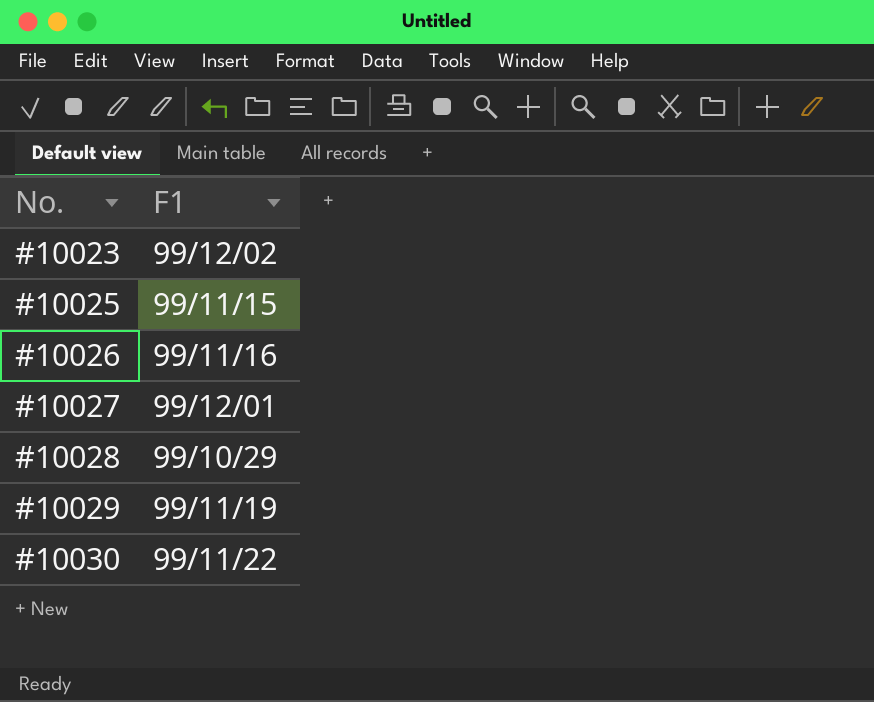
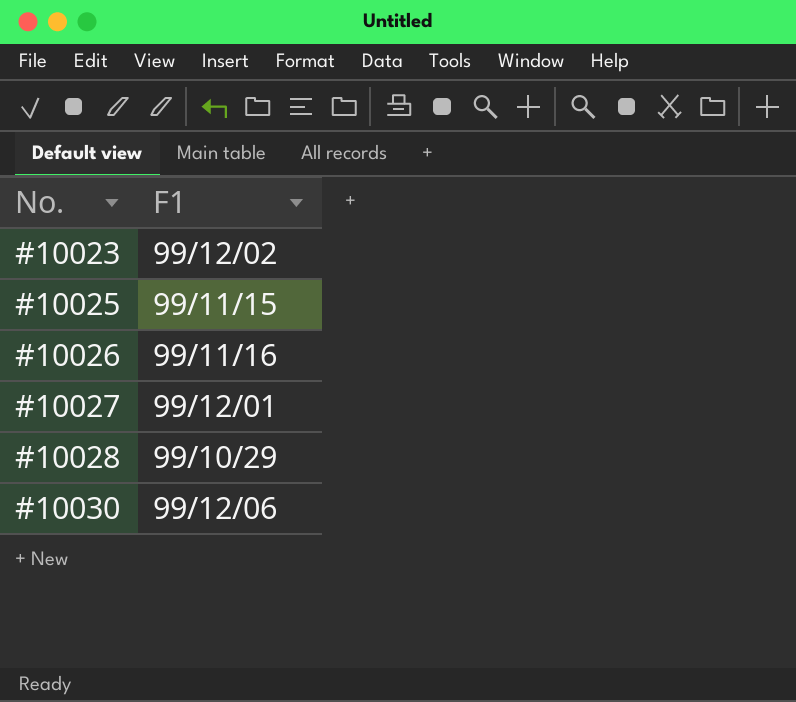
row #10029: 99/11/19 -> none
#10030 | F1: 99/11/22 -> 99/12/06

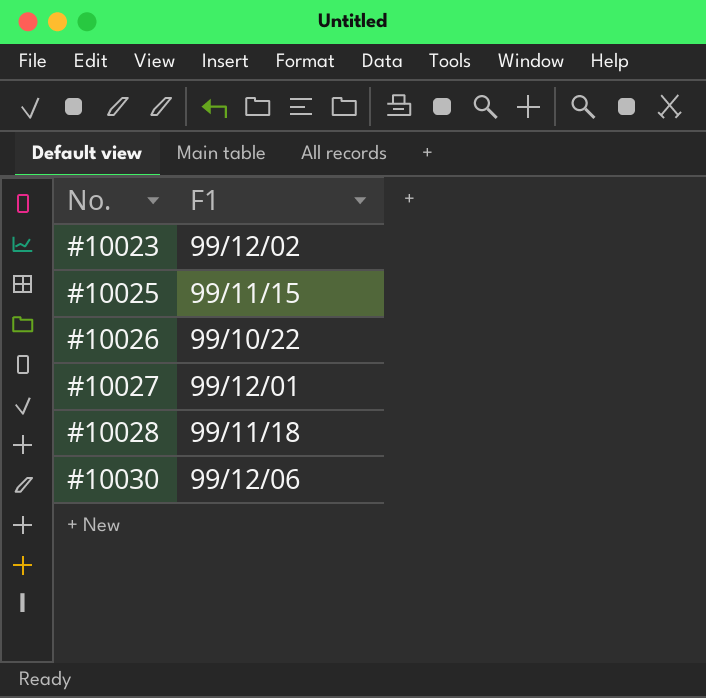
#10026 | F1: 99/11/16 -> 99/10/22
#10028 | F1: 99/10/29 -> 99/11/18

